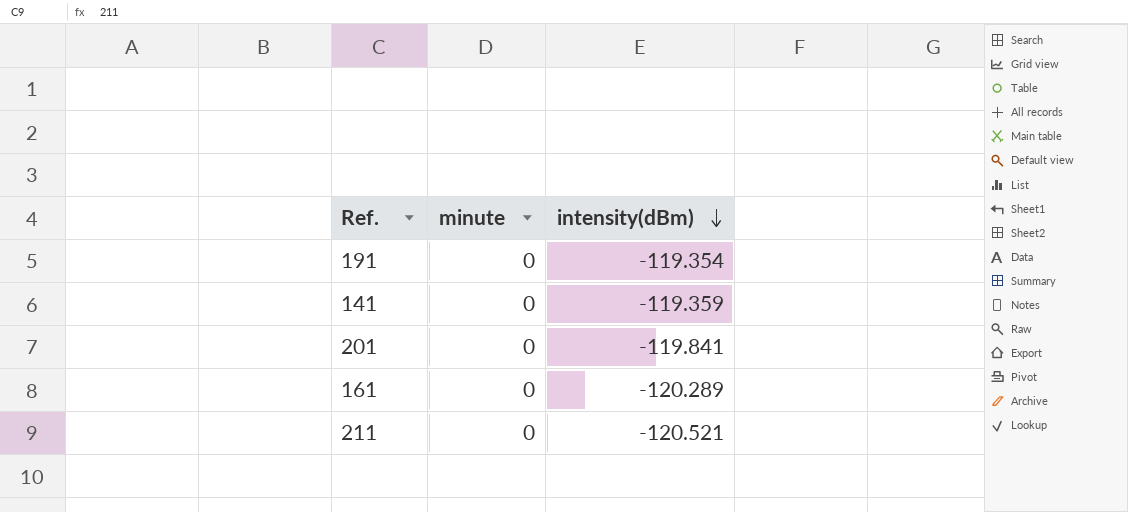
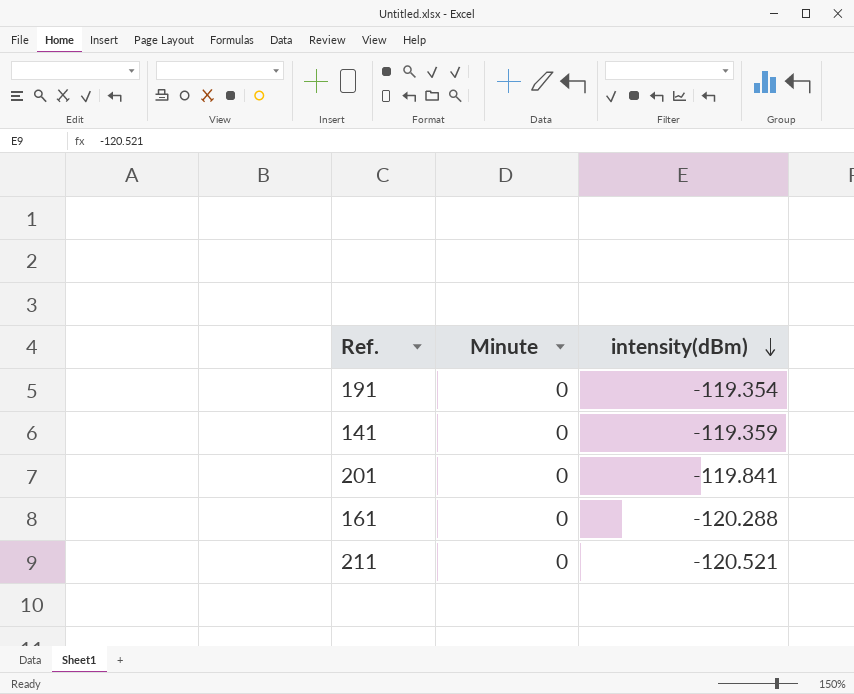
column name: minute -> Minute
161 | intensity(dBm): -120.289 -> -120.288

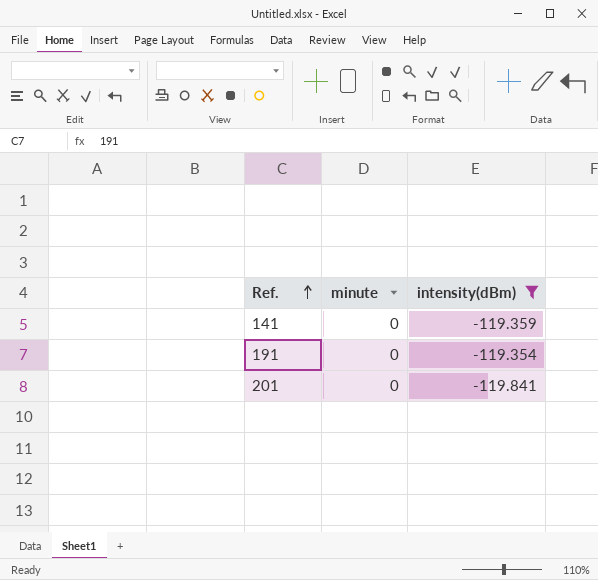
filter: none -> intensity(dBm) >= -119.841
row order: intensity(dBm) descending -> Ref. ascending
column name: Minute -> minute

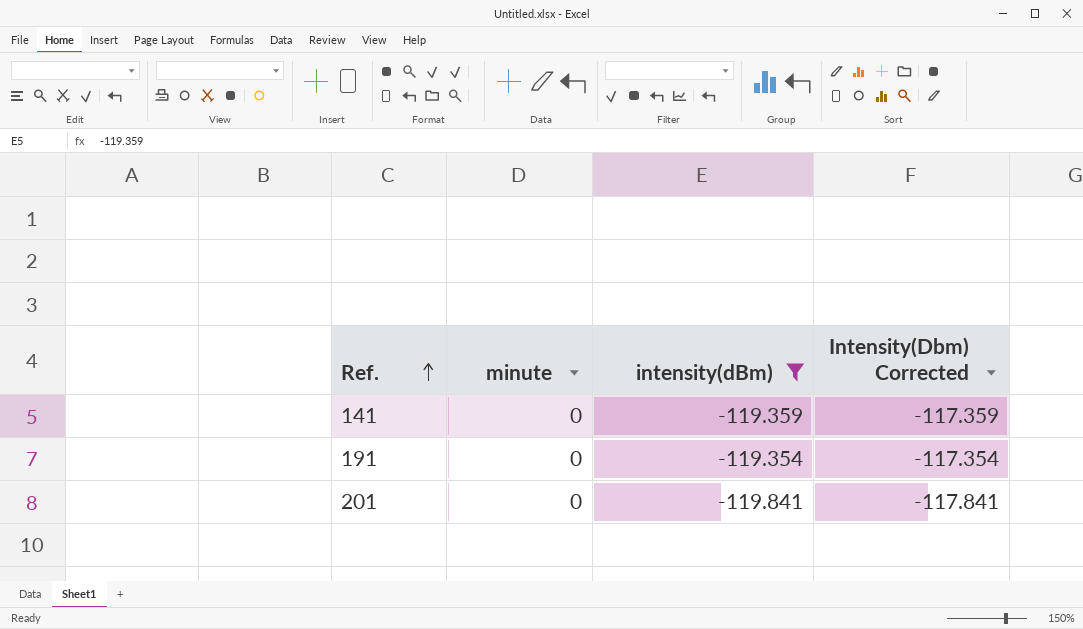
column Intensity(Dbm) Corrected | formula: none -> [intensity(dBm)] + 2

